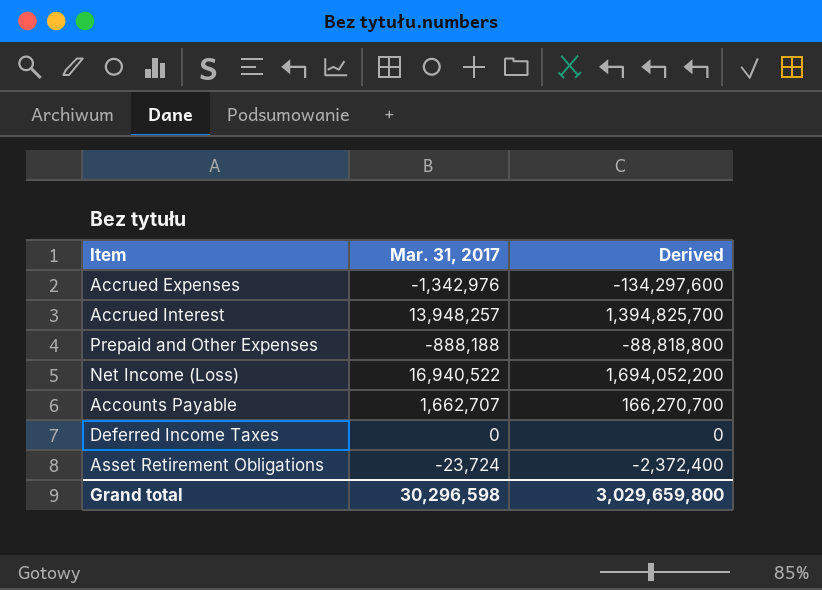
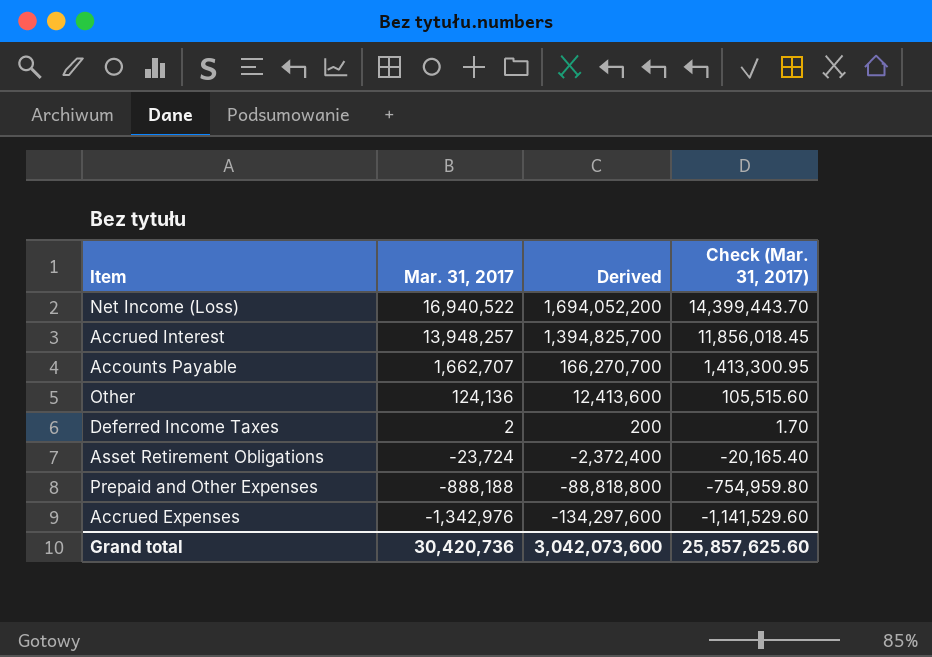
row order: none -> Mar. 31, 2017 descending
column Check (Mar. 31, 2017) | formula: none -> [Mar. 31, 2017] * 0.85
row Other: none -> 124,136 | 12,413,600 | 105,515.60
Deferred Income Taxes | Mar. 31, 2017: 0 -> 2
Deferred Income Taxes | Derived: 0 -> 200
Grand total | Mar. 31, 2017: 30,296,598 -> 30,420,736
Grand total | Derived: 3,029,659,800 -> 3,042,073,600

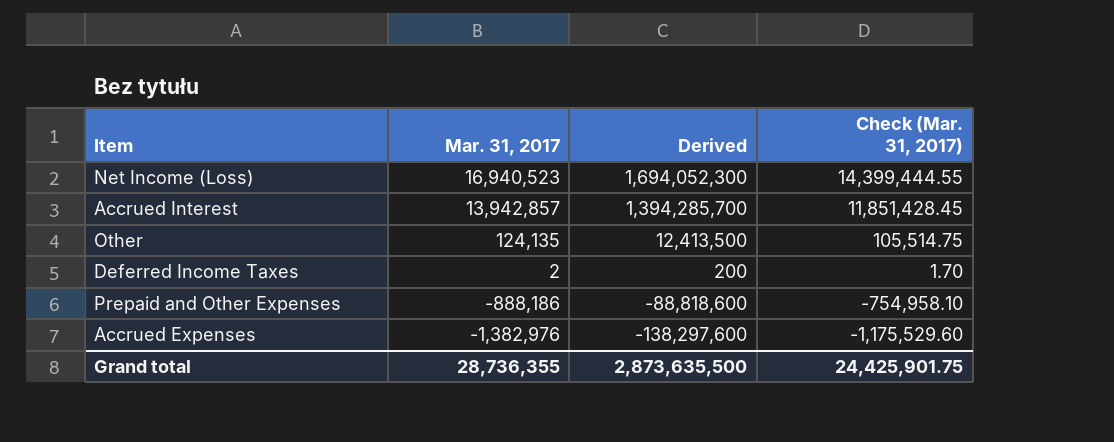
row Accounts Payable: 1,662,707 | 166,270,700 | 1,413,300.95 -> none
row Asset Retirement Obligations: -23,724 | -2,372,400 | -20,165.40 -> none
Net Income (Loss) | Mar. 31, 2017: 16,940,522 -> 16,940,523
Net Income (Loss) | Derived: 1,694,052,200 -> 1,694,052,300
Net Income (Loss) | Check (Mar. 31, 2017): 14,399,443.70 -> 14,399,444.55
Accrued Interest | Mar. 31, 2017: 13,948,257 -> 13,942,857
Accrued Interest | Derived: 1,394,825,700 -> 1,394,285,700
Accrued Interest | Check (Mar. 31, 2017): 11,856,018.45 -> 11,851,428.45
Other | Mar. 31, 2017: 124,136 -> 124,135
Other | Derived: 12,413,600 -> 12,413,500
Other | Check (Mar. 31, 2017): 105,515.60 -> 105,514.75
Prepaid and Other Expenses | Mar. 31, 2017: -888,188 -> -888,186
Prepaid and Other Expenses | Derived: -88,818,800 -> -88,818,600
Prepaid and Other Expenses | Check (Mar. 31, 2017): -754,959.80 -> -754,958.10
Accrued Expenses | Mar. 31, 2017: -1,342,976 -> -1,382,976
Accrued Expenses | Derived: -134,297,600 -> -138,297,600
Accrued Expenses | Check (Mar. 31, 2017): -1,141,529.60 -> -1,175,529.60
Grand total | Mar. 31, 2017: 30,420,736 -> 28,736,355
Grand total | Derived: 3,042,073,600 -> 2,873,635,500
Grand total | Check (Mar. 31, 2017): 25,857,625.60 -> 24,425,901.75

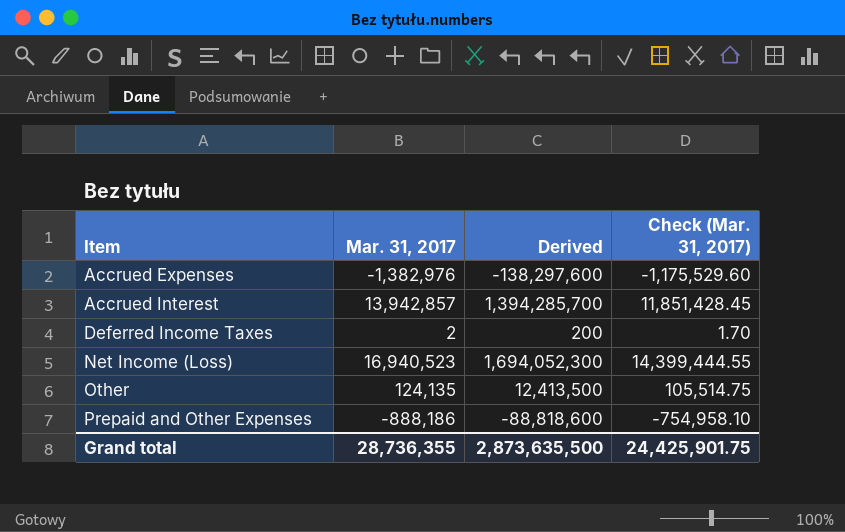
row order: Mar. 31, 2017 descending -> Item ascending

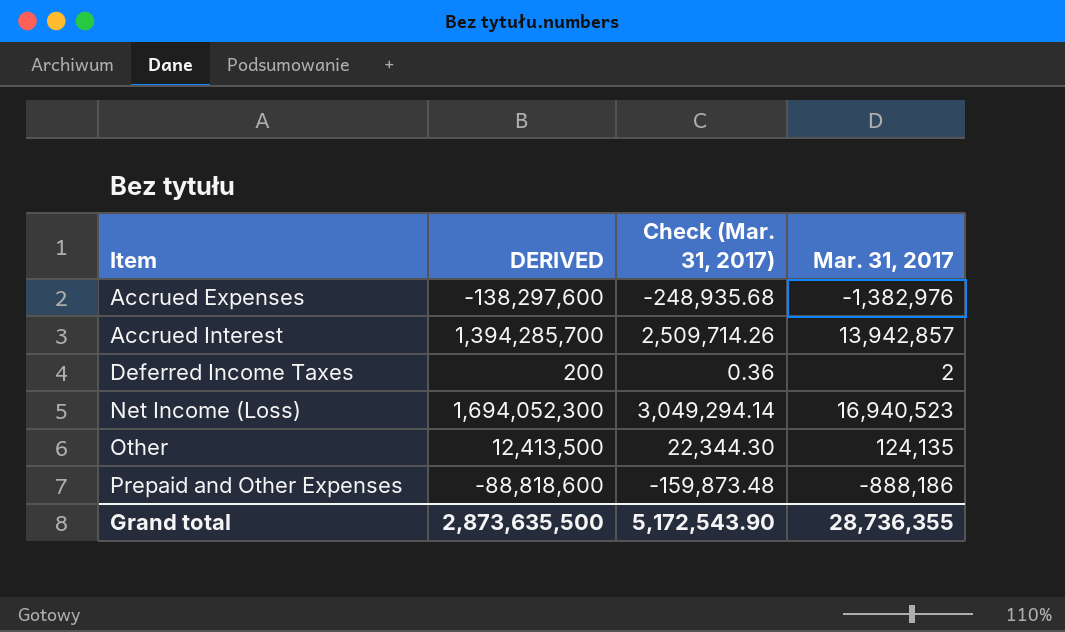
column name: Derived -> DERIVED
column Check (Mar. 31, 2017) | formula: [Mar. 31, 2017] * 0.85 -> [Mar. 31, 2017] * 0.18
column Mar. 31, 2017 | position: 2 -> 4
Grand total | Check (Mar. 31, 2017): 24,425,901.75 -> 5,172,543.90

